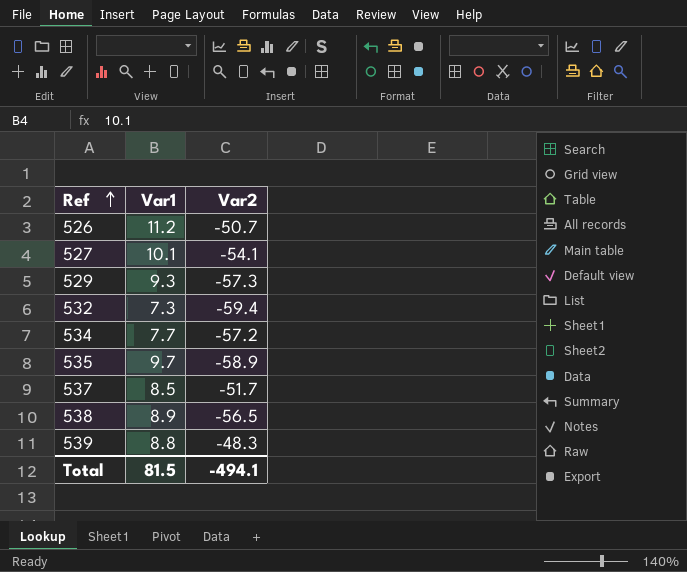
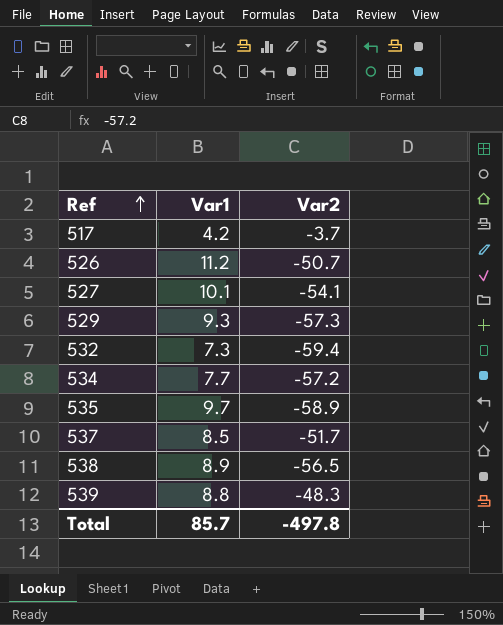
row 517: none -> 4.2 | -3.7
Total | Var1: 81.5 -> 85.7
Total | Var2: -494.1 -> -497.8

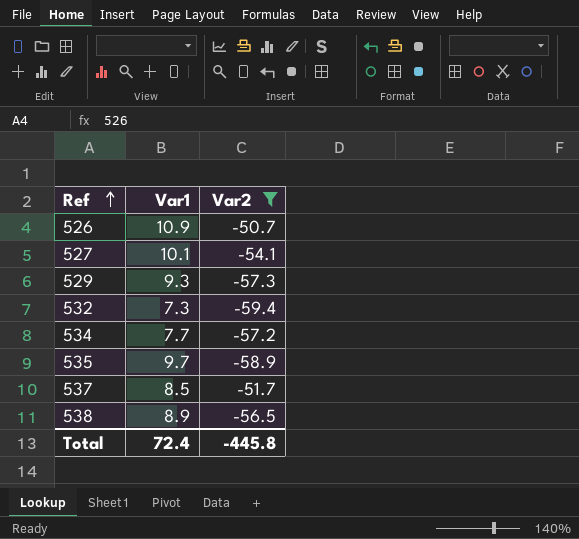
filter: none -> Var2 <= -50.7
526 | Var1: 11.2 -> 10.9
Total | Var1: 85.7 -> 72.4
Total | Var2: -497.8 -> -445.8

